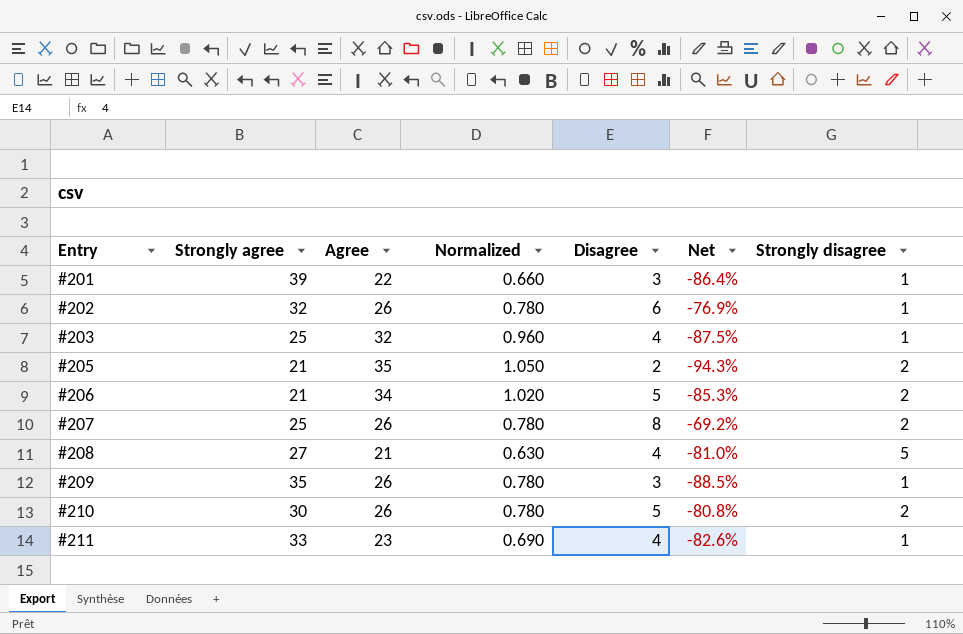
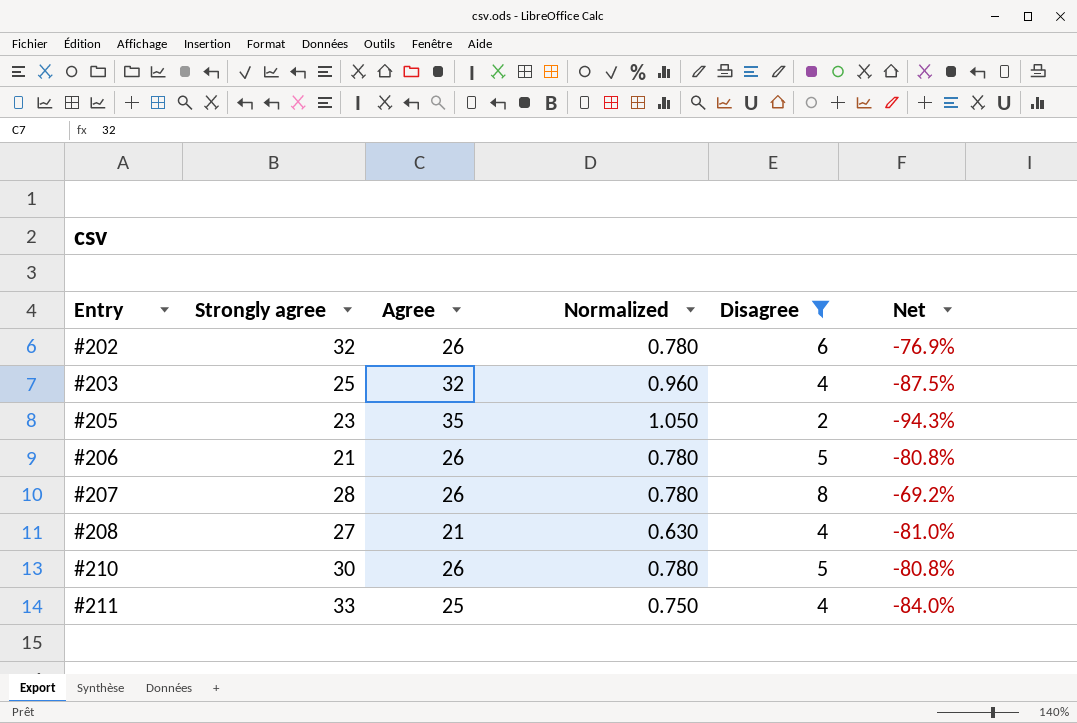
filter: none -> Disagree != 3
column Strongly disagree | position: 7 -> none
#205 | Strongly agree: 21 -> 23
#206 | Agree: 34 -> 26
#206 | Normalized: 1.020 -> 0.780
#206 | Net: -85.3% -> -80.8%
#207 | Strongly agree: 25 -> 28
#211 | Agree: 23 -> 25
#211 | Normalized: 0.690 -> 0.750
#211 | Net: -82.6% -> -84.0%

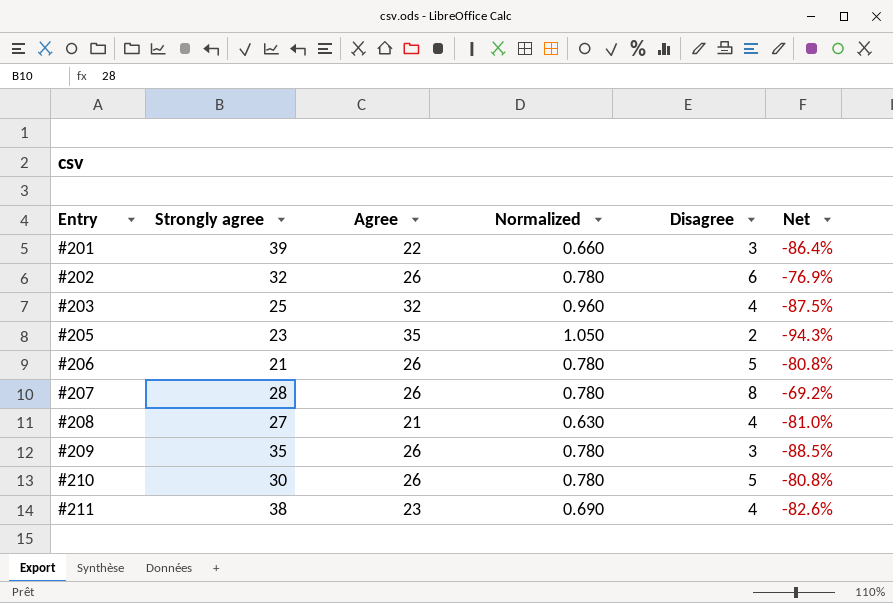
filter: Disagree != 3 -> none
#211 | Strongly agree: 33 -> 38
#211 | Agree: 25 -> 23
#211 | Normalized: 0.750 -> 0.690
#211 | Net: -84.0% -> -82.6%

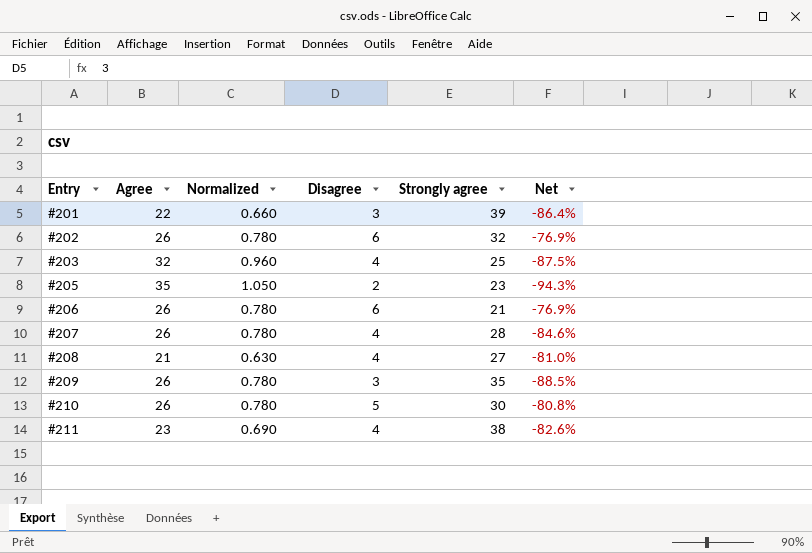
column Strongly agree | position: 2 -> 5
#206 | Disagree: 5 -> 6
#206 | Net: -80.8% -> -76.9%
#207 | Disagree: 8 -> 4
#207 | Net: -69.2% -> -84.6%

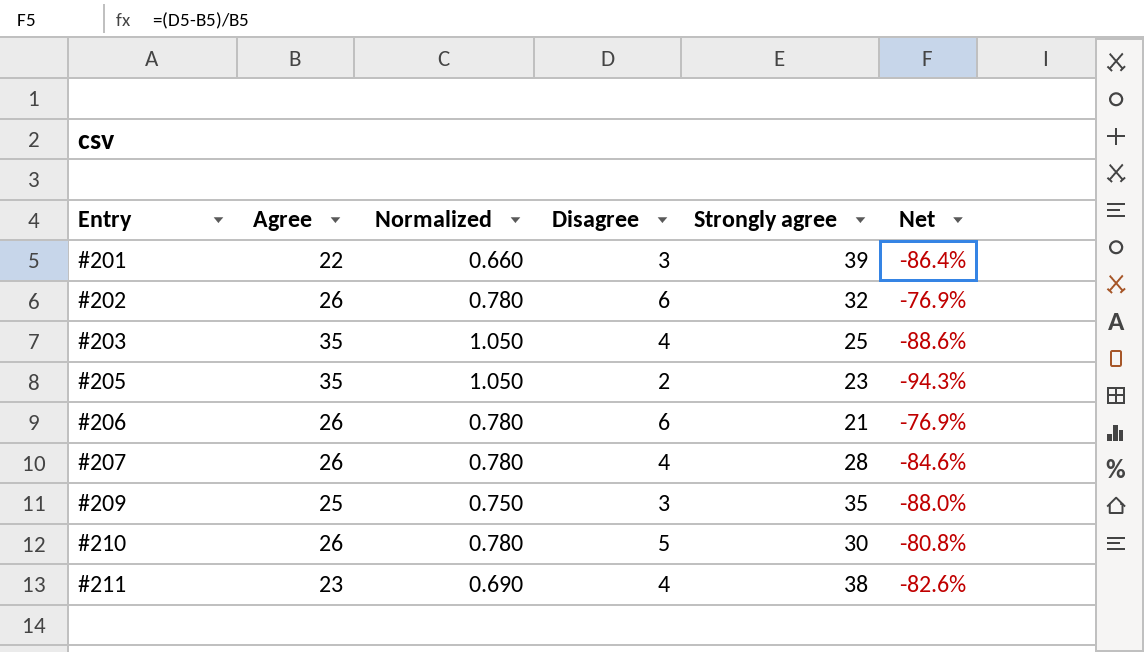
row #208: 21 | 0.630 | 4 | 27 | -81.0% -> none
#203 | Agree: 32 -> 35
#203 | Normalized: 0.960 -> 1.050
#203 | Net: -87.5% -> -88.6%
#209 | Agree: 26 -> 25
#209 | Normalized: 0.780 -> 0.750
#209 | Net: -88.5% -> -88.0%

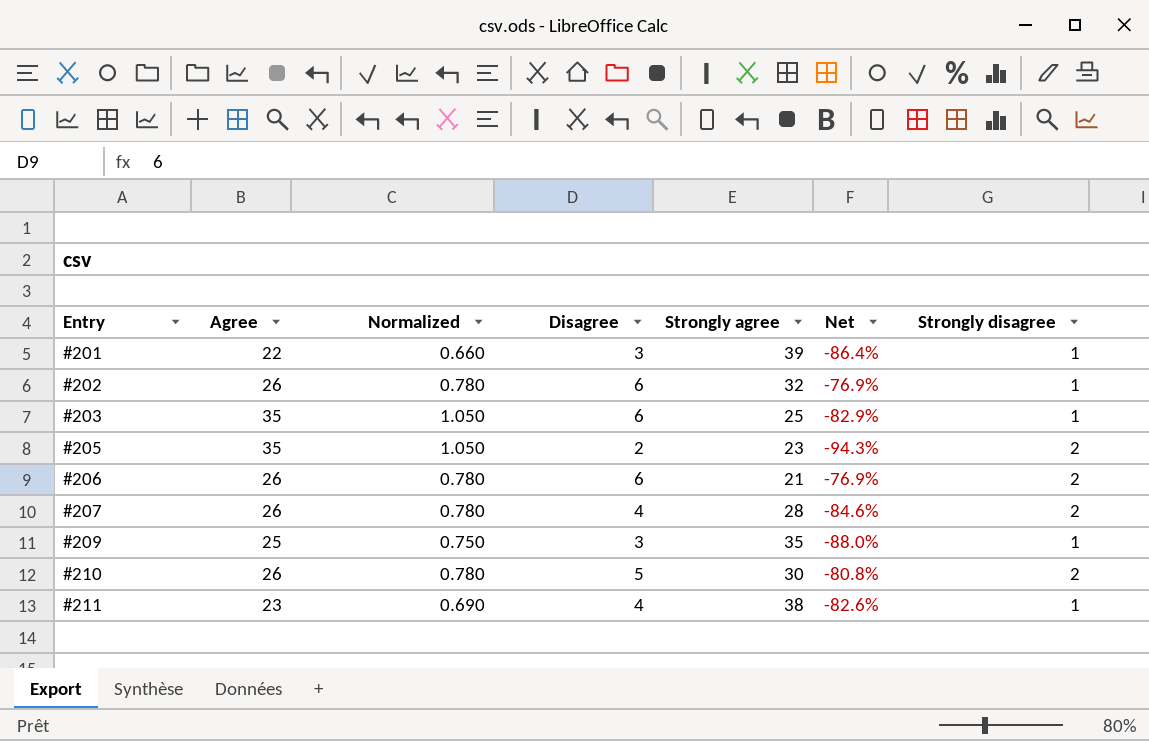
column Strongly disagree | position: none -> 7
#203 | Disagree: 4 -> 6
#203 | Net: -88.6% -> -82.9%

